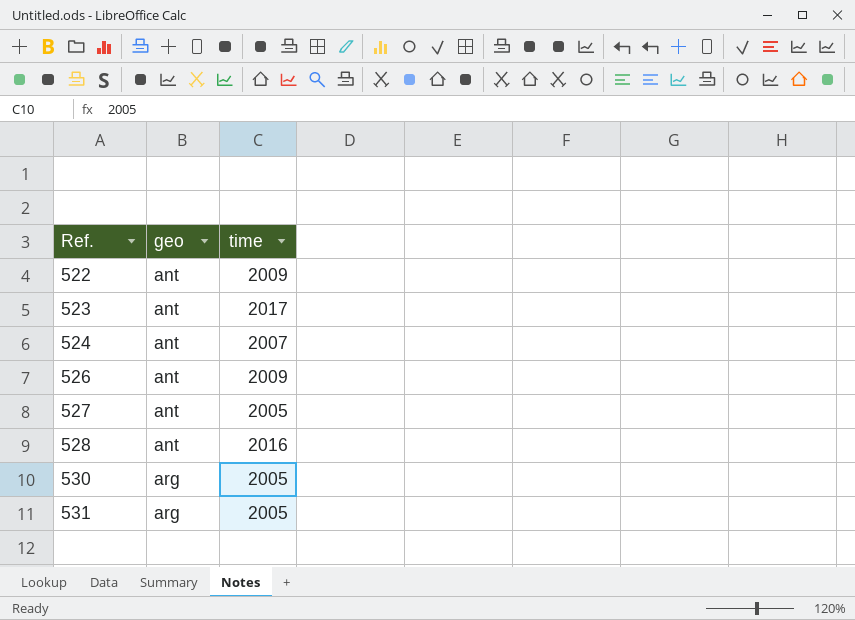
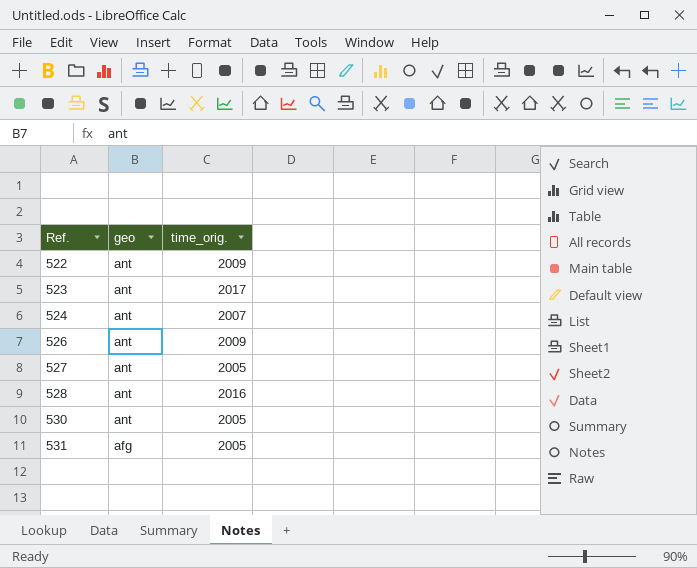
column name: time -> time_orig.
530 | geo: arg -> ant
531 | geo: arg -> afg

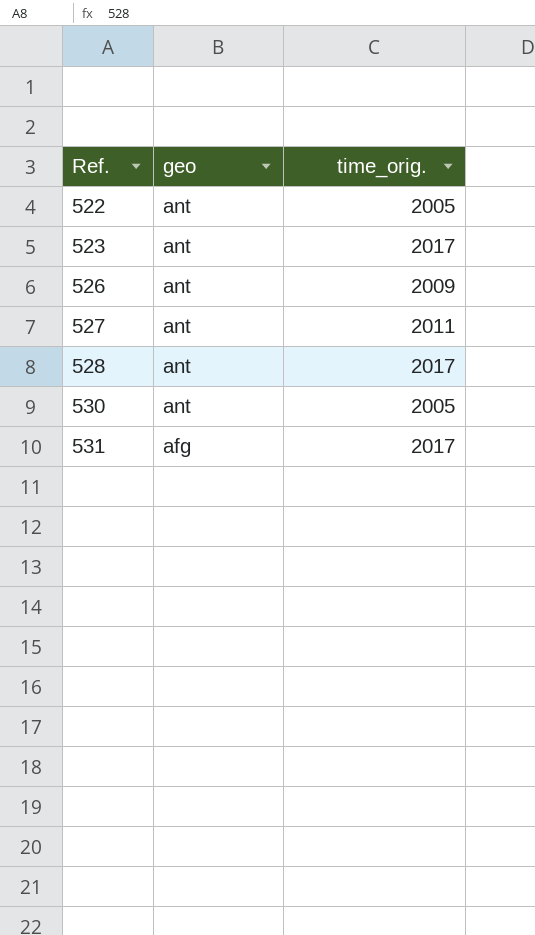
row 524: ant | 2007 -> none
522 | time_orig.: 2009 -> 2005
527 | time_orig.: 2005 -> 2011
528 | time_orig.: 2016 -> 2017
531 | time_orig.: 2005 -> 2017

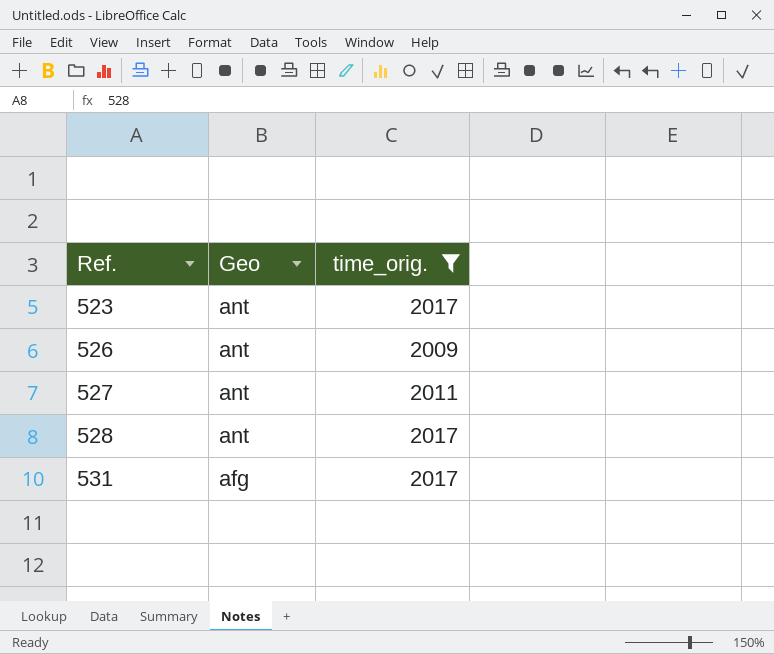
filter: none -> time_orig. != 2005
column name: geo -> Geo

